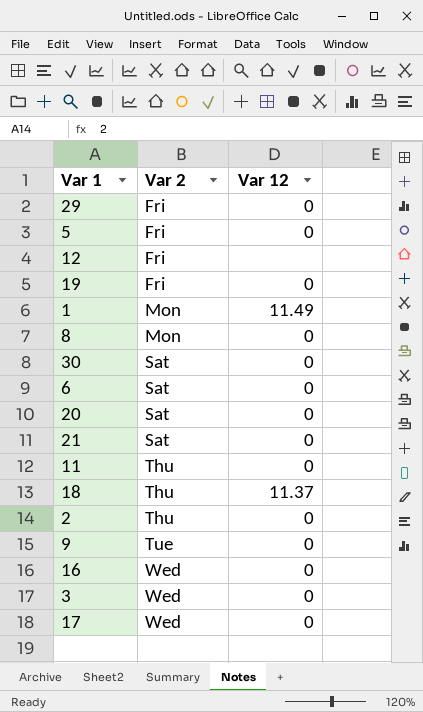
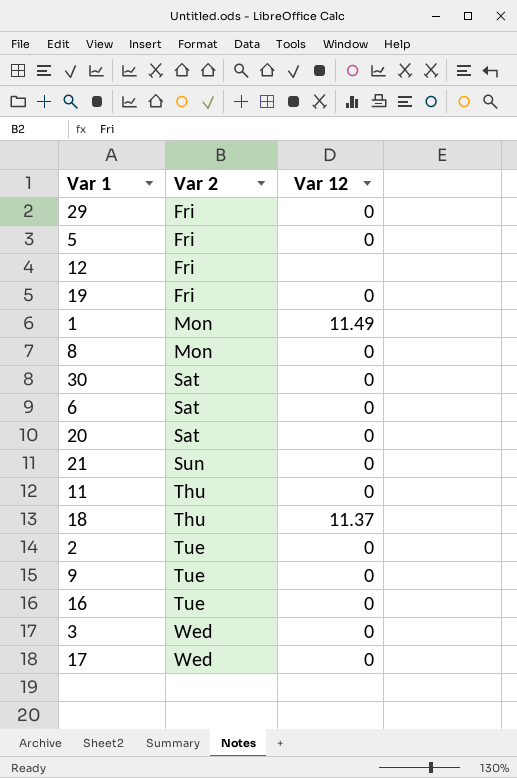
21 | Var 2: Sat -> Sun
2 | Var 2: Thu -> Tue
16 | Var 2: Wed -> Tue

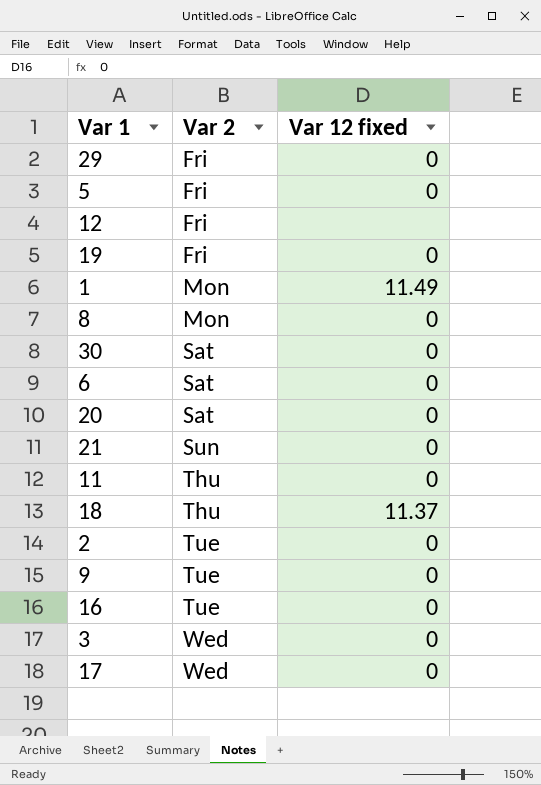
column name: Var 12 -> Var 12 fixed

